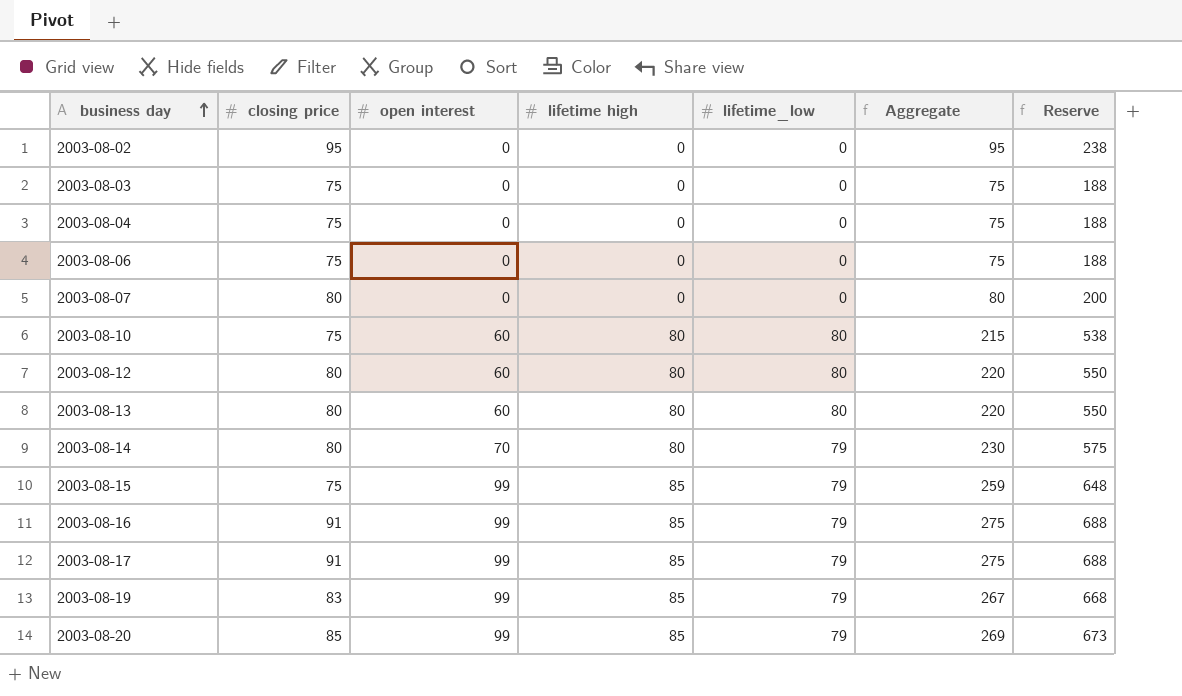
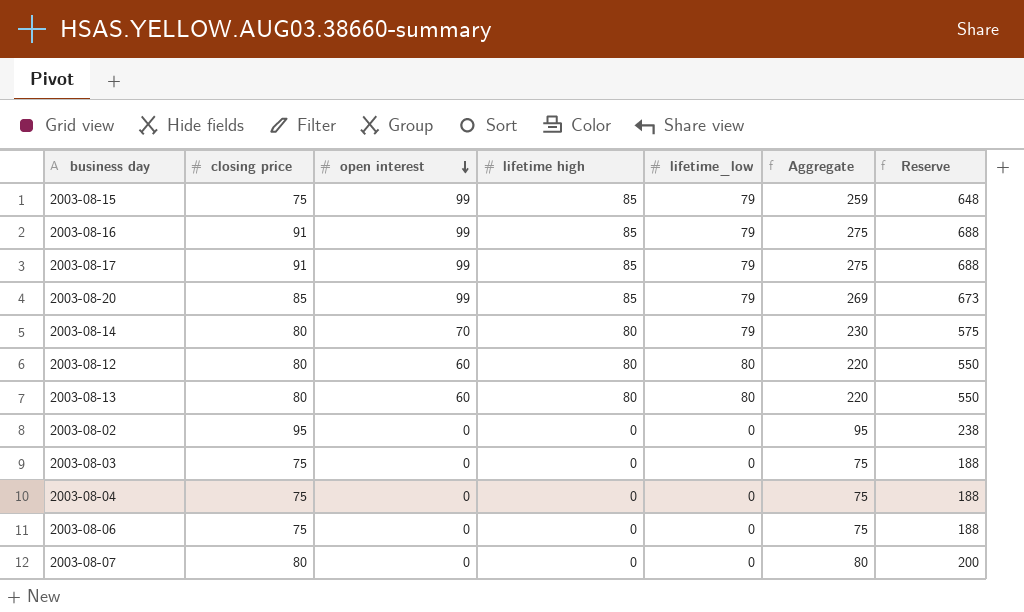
row order: business day ascending -> open interest descending
row 2003-08-10: 75 | 60 | 80 | 80 | 215 | 538 -> none
row 2003-08-19: 83 | 99 | 85 | 79 | 267 | 668 -> none

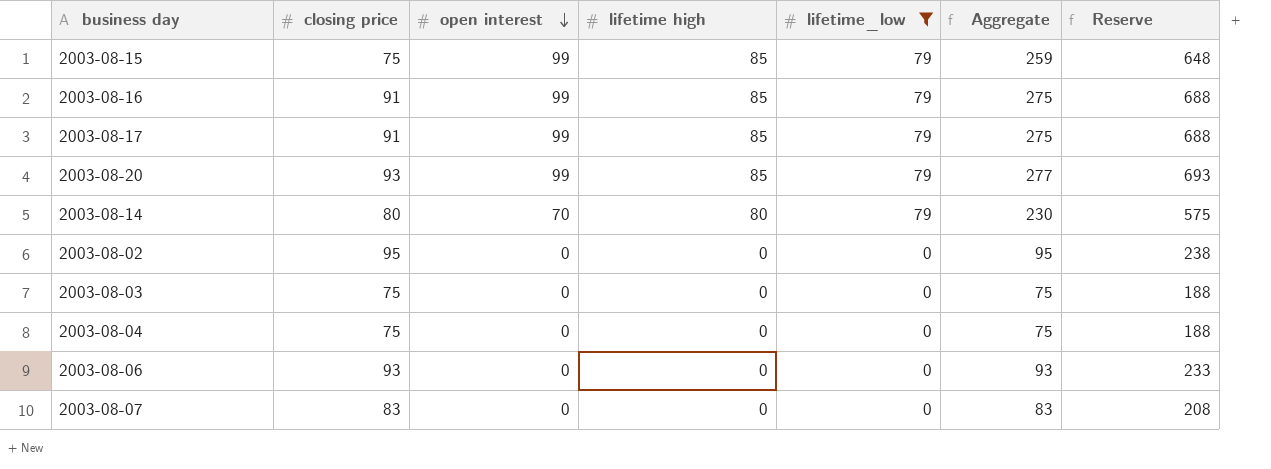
filter: none -> lifetime_low != 80
2003-08-20 | closing price: 85 -> 93
2003-08-20 | Aggregate: 269 -> 277
2003-08-20 | Reserve: 673 -> 693
2003-08-06 | closing price: 75 -> 93
2003-08-06 | Aggregate: 75 -> 93
2003-08-06 | Reserve: 188 -> 233
2003-08-07 | closing price: 80 -> 83
2003-08-07 | Aggregate: 80 -> 83
2003-08-07 | Reserve: 200 -> 208

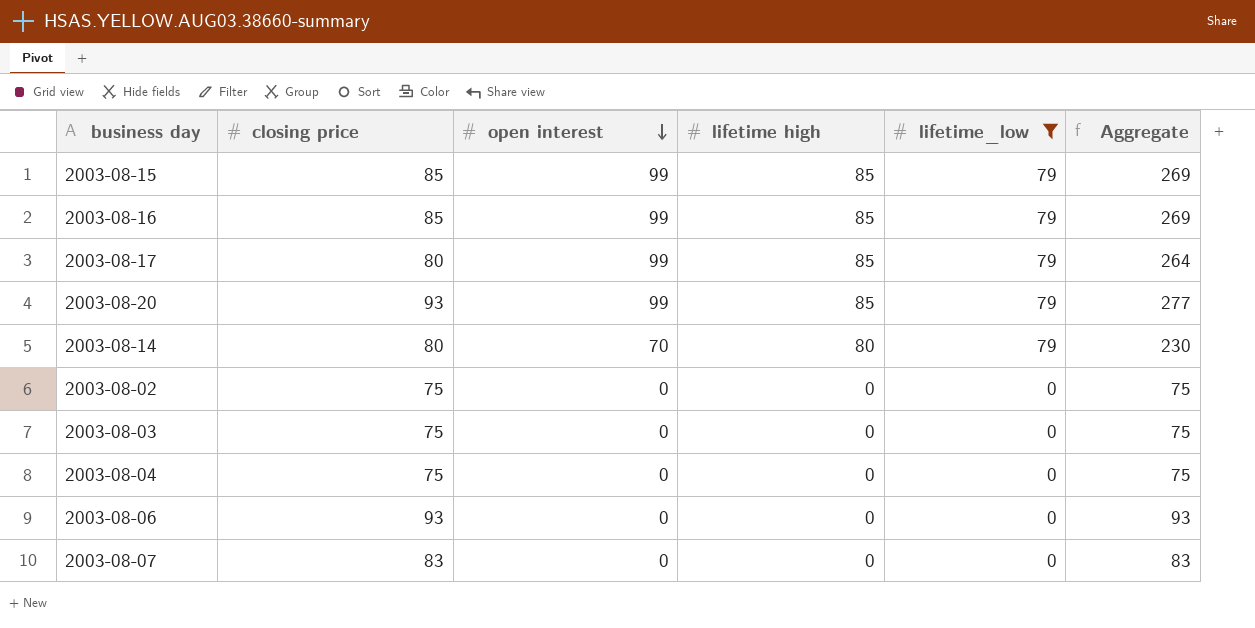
column Reserve | formula: [Aggregate] * 2.5 -> none
2003-08-15 | closing price: 75 -> 85
2003-08-15 | Aggregate: 259 -> 269
2003-08-16 | closing price: 91 -> 85
2003-08-16 | Aggregate: 275 -> 269
2003-08-17 | closing price: 91 -> 80
2003-08-17 | Aggregate: 275 -> 264
2003-08-02 | closing price: 95 -> 75
2003-08-02 | Aggregate: 95 -> 75

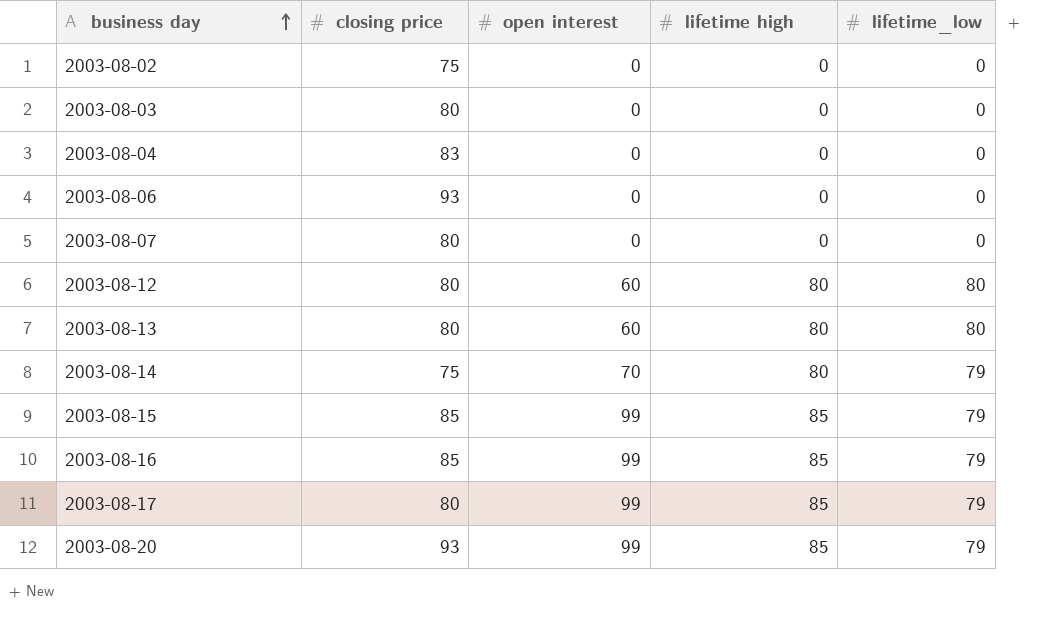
filter: lifetime_low != 80 -> none
row order: open interest descending -> business day ascending
column Aggregate | formula: [closing price] + [open interest] + [lifetime high] -> none
2003-08-03 | closing price: 75 -> 80
2003-08-04 | closing price: 75 -> 83
2003-08-07 | closing price: 83 -> 80
2003-08-14 | closing price: 80 -> 75

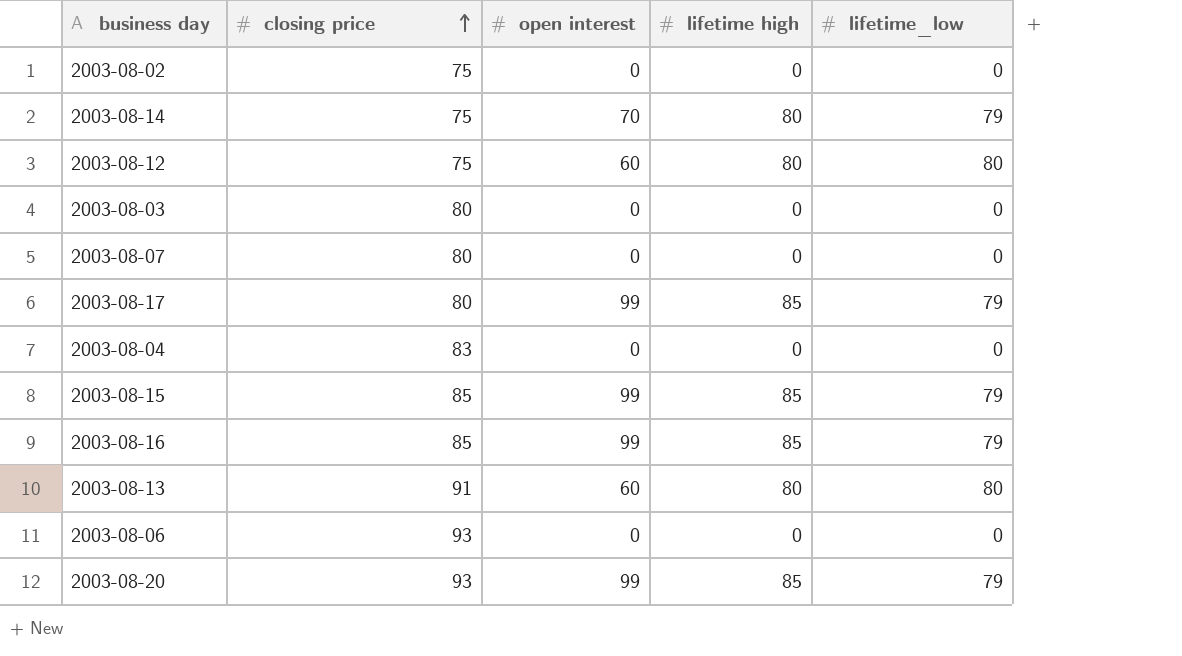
row order: business day ascending -> closing price ascending
2003-08-12 | closing price: 80 -> 75
2003-08-13 | closing price: 80 -> 91

